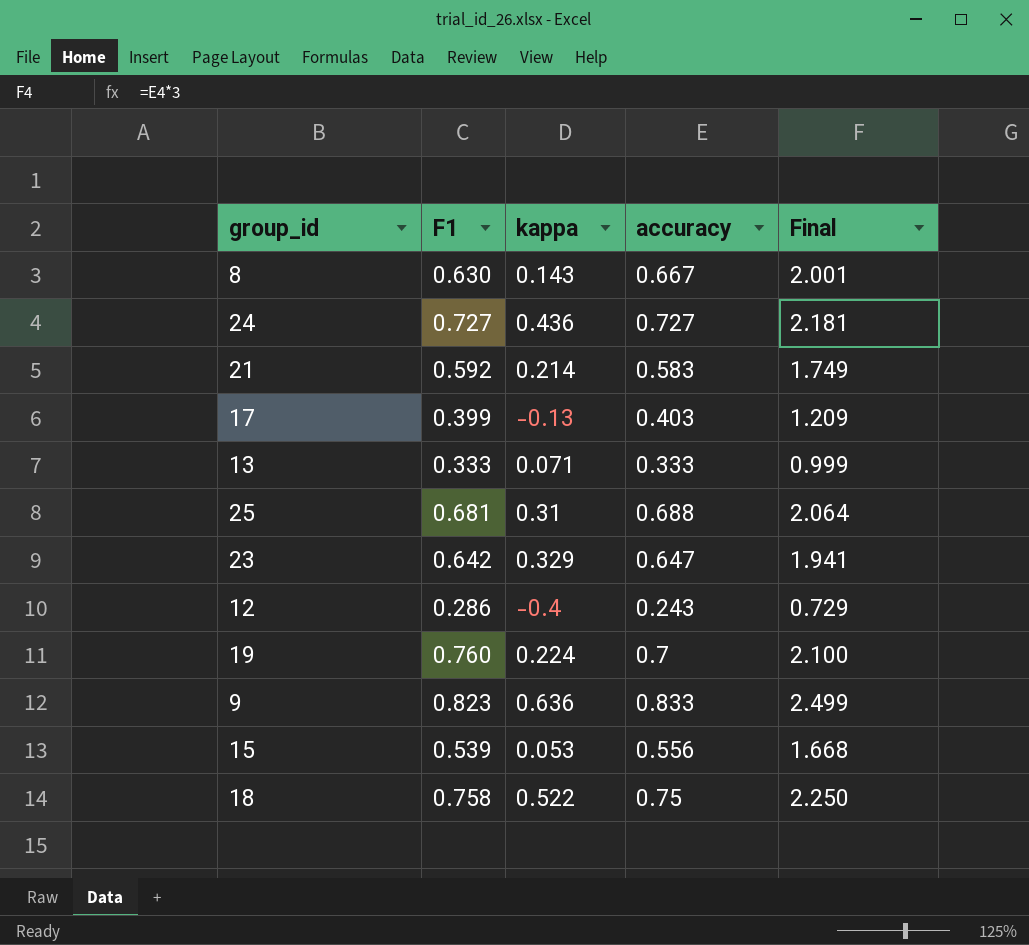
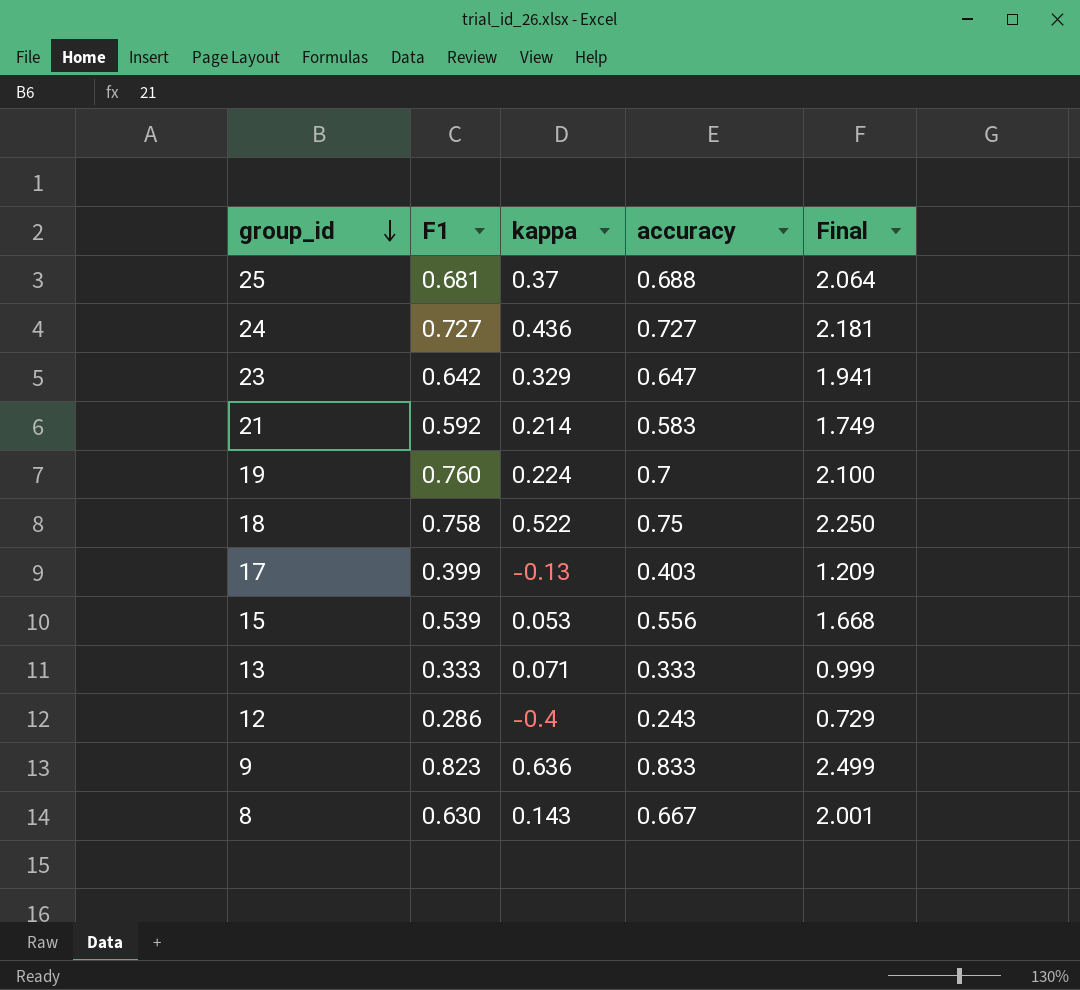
row order: none -> group_id descending
25 | kappa: 0.31 -> 0.37

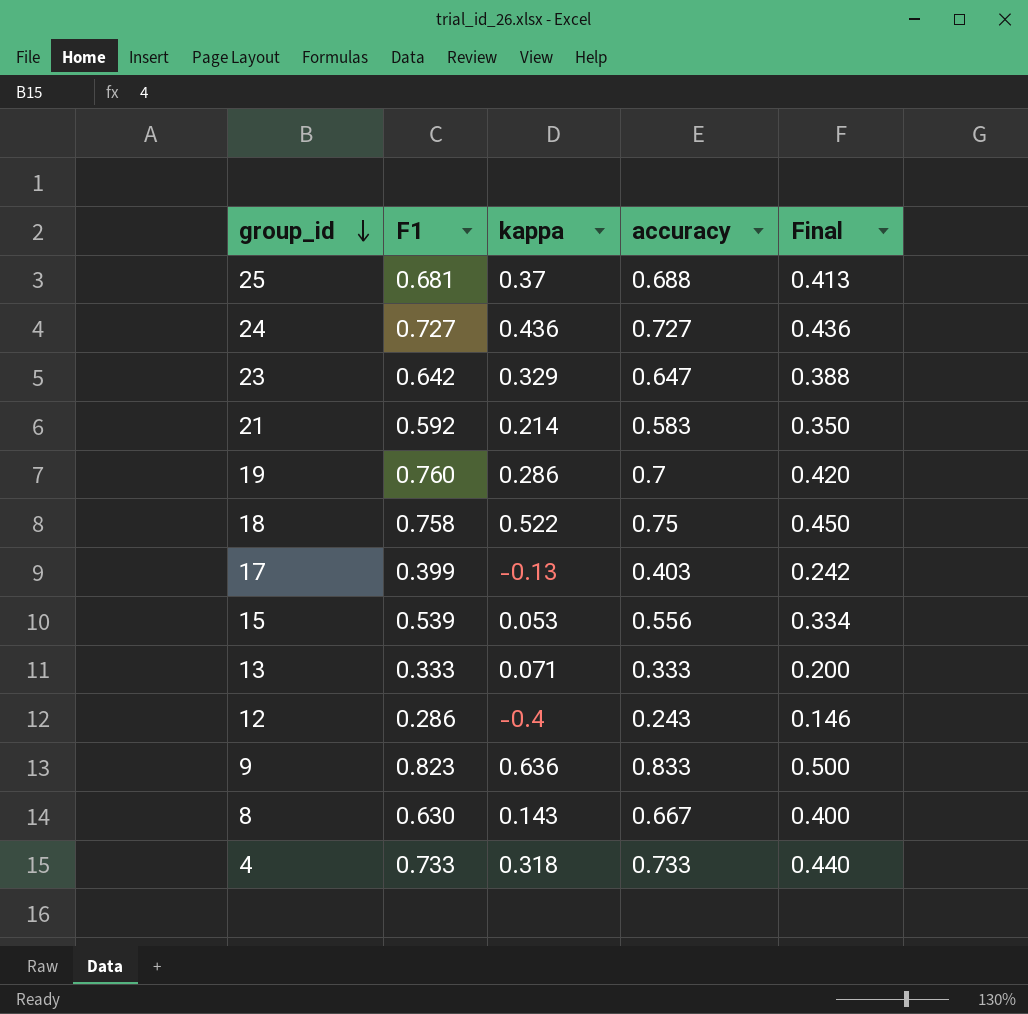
column Final | formula: [accuracy] * 3 -> [accuracy] * 0.6
19 | kappa: 0.224 -> 0.286
row 4: none -> 0.733 | 0.318 | 0.733 | 0.440

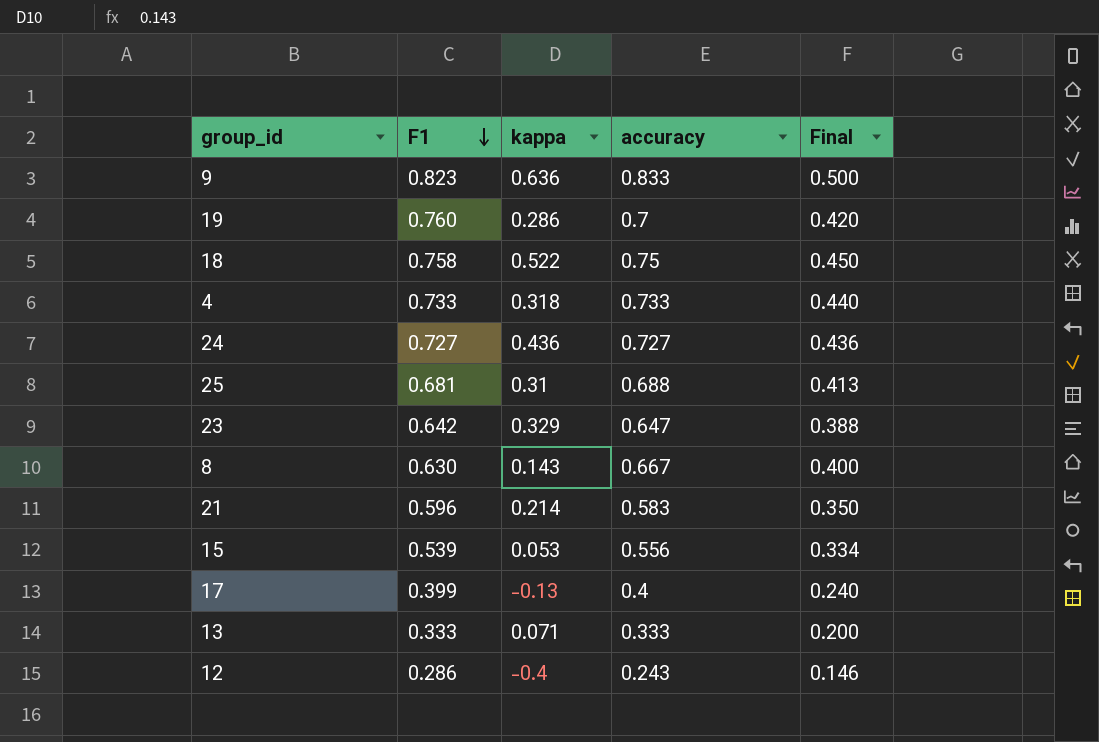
row order: group_id descending -> F1 descending
25 | kappa: 0.37 -> 0.31
21 | F1: 0.592 -> 0.596
17 | accuracy: 0.403 -> 0.4
17 | Final: 0.242 -> 0.240

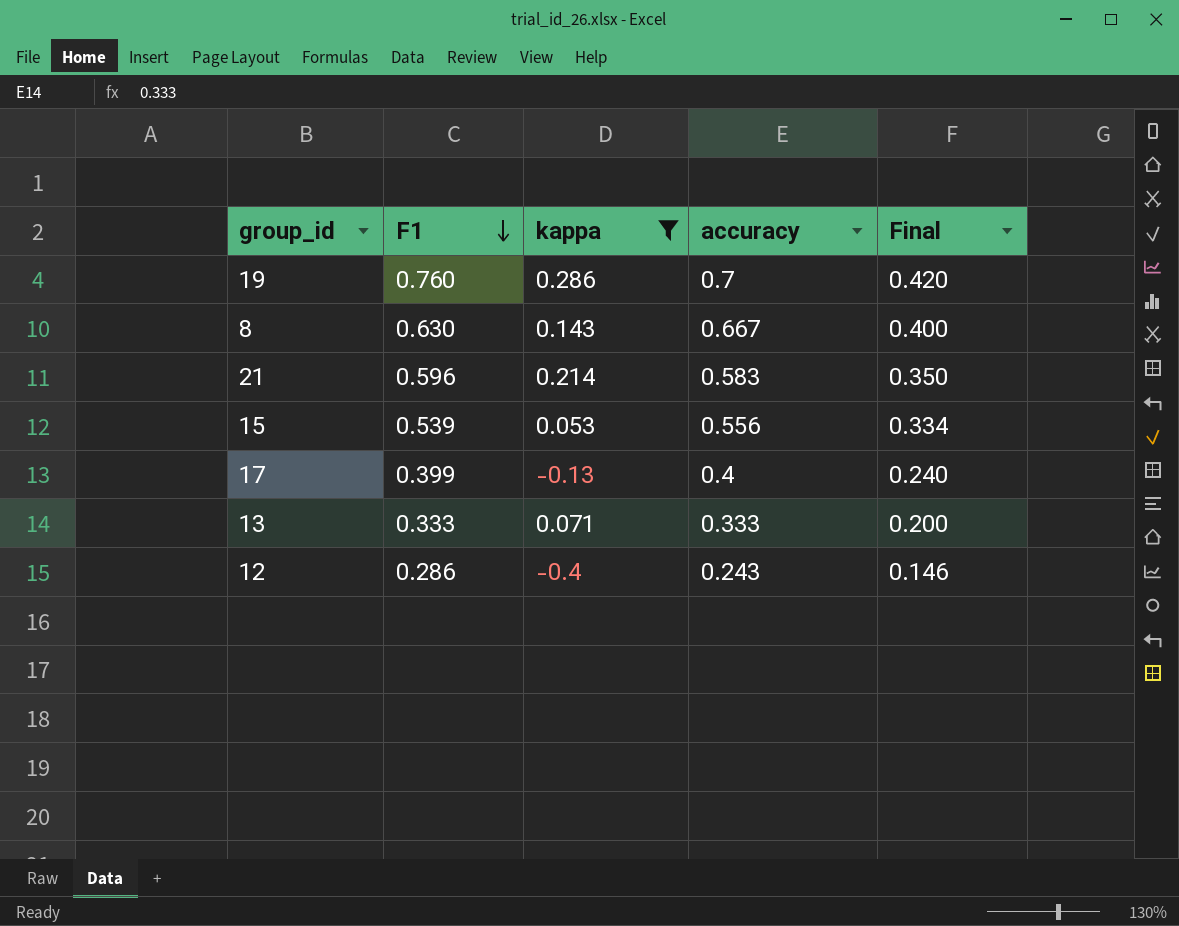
filter: none -> kappa <= 0.286

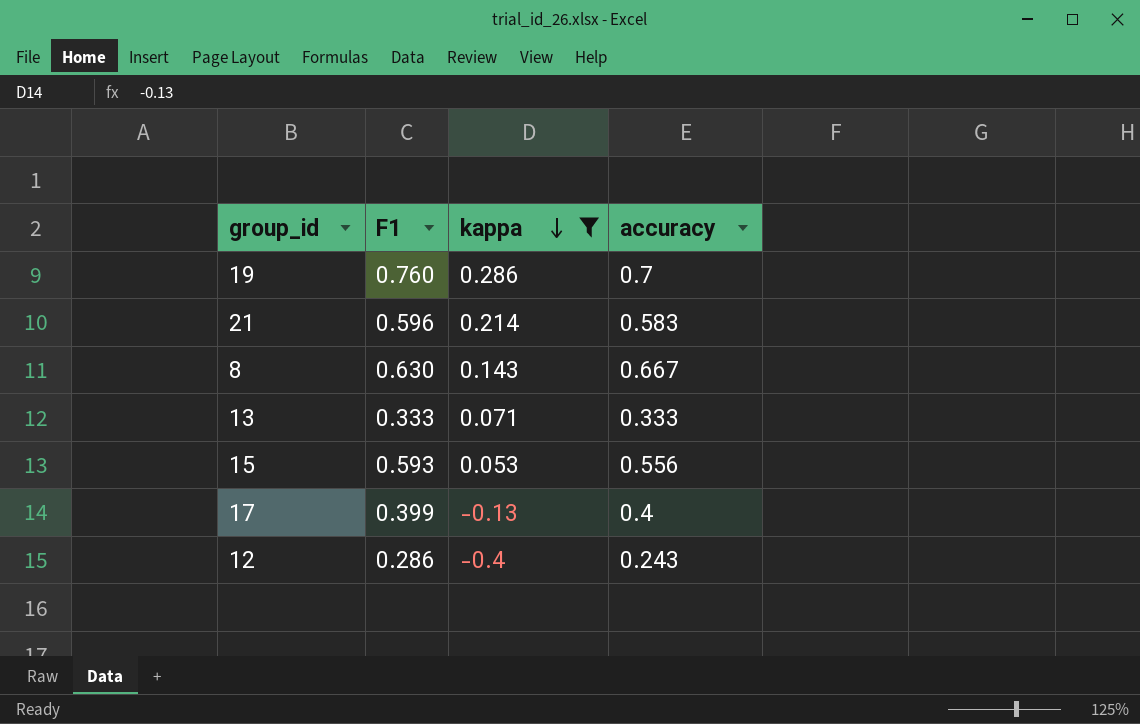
row order: F1 descending -> kappa descending
column Final | formula: [accuracy] * 0.6 -> none
15 | F1: 0.539 -> 0.593

